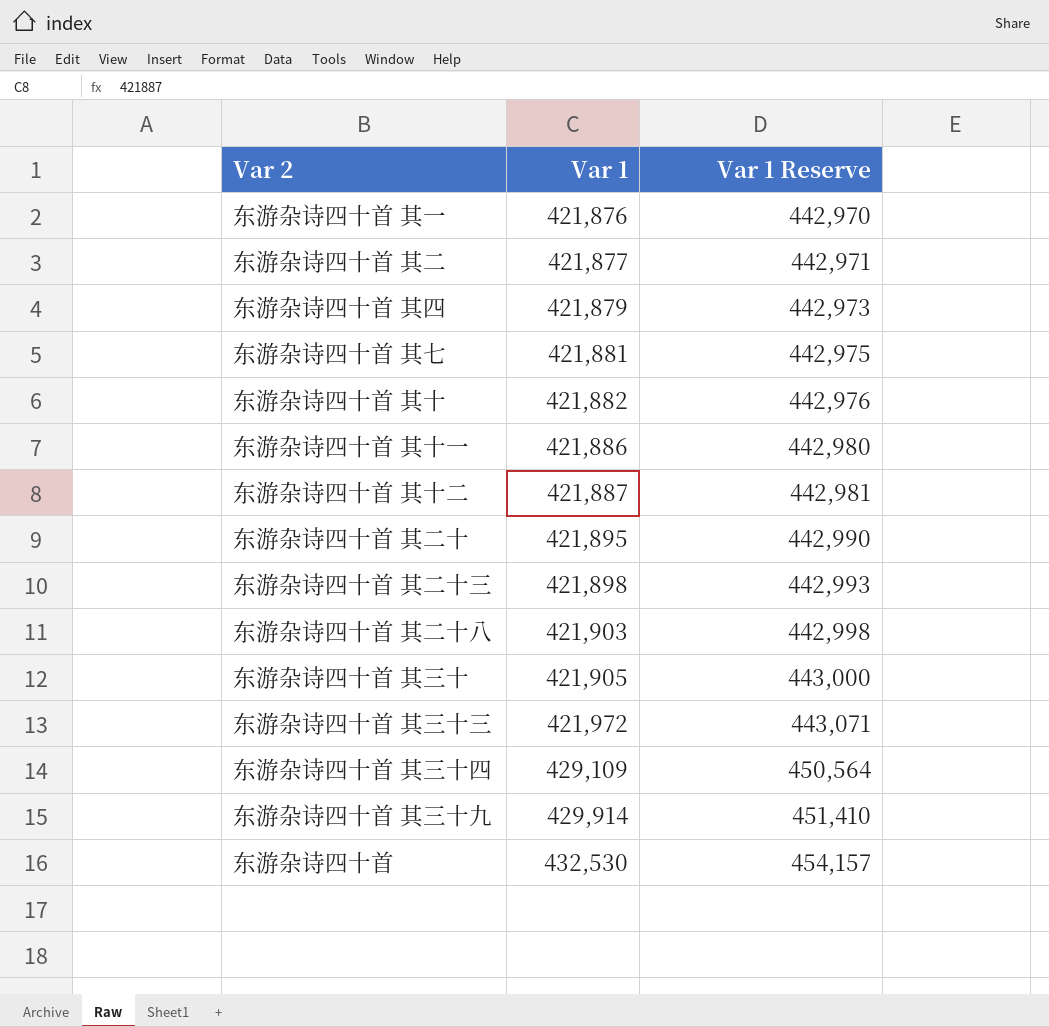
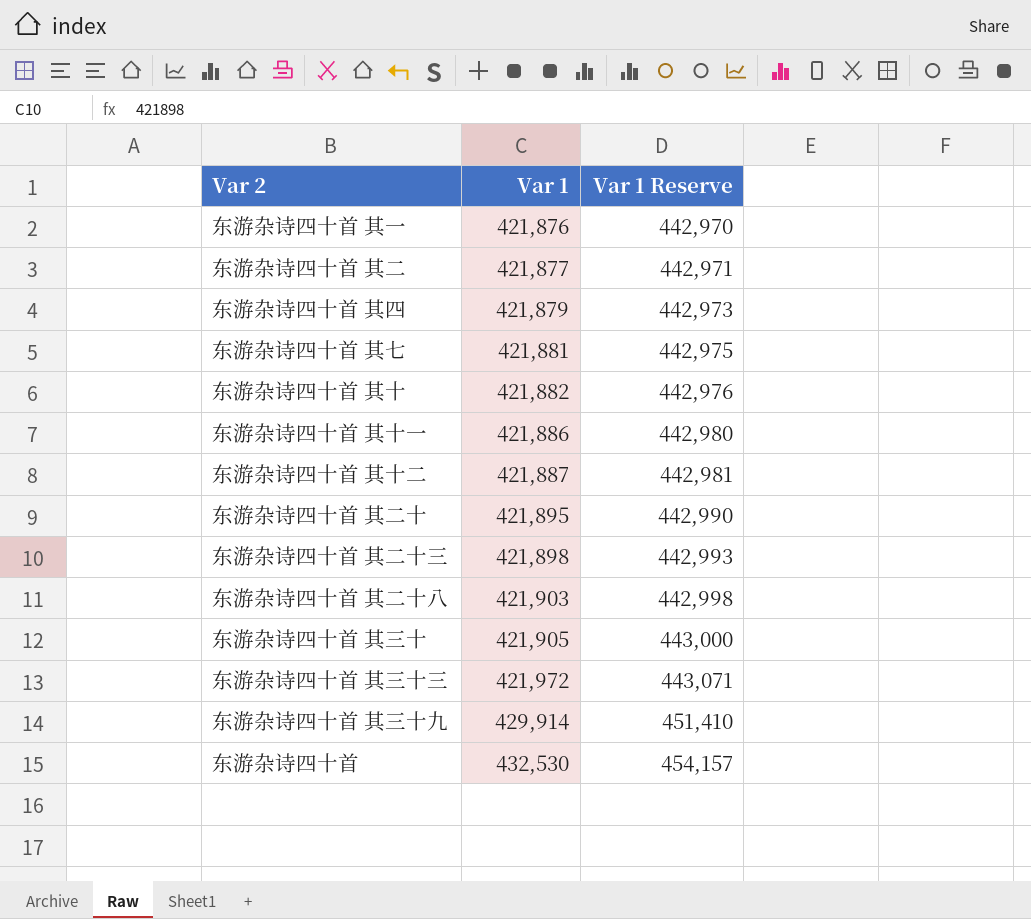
row 东游杂诗四十首 其三十四: 429,109 | 450,564 -> none

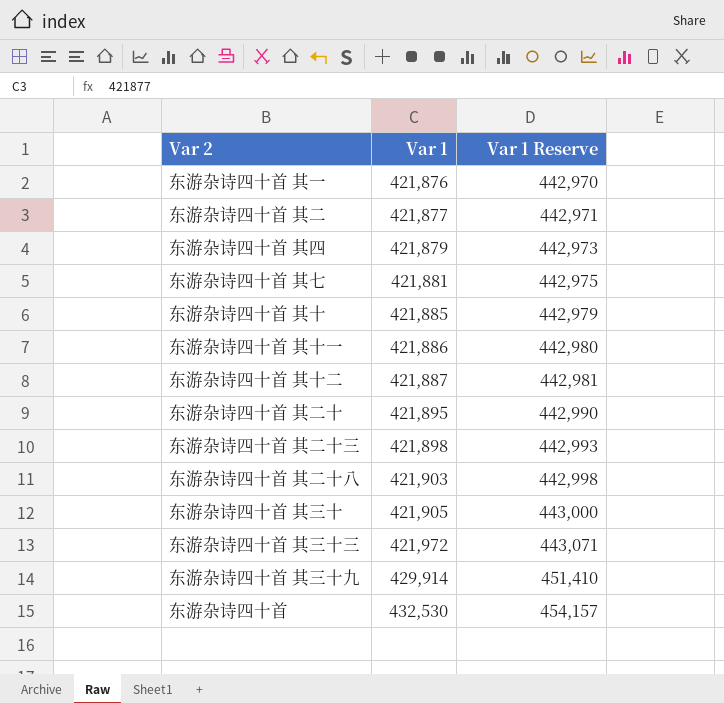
东游杂诗四十首 其十 | Var 1: 421,882 -> 421,885
东游杂诗四十首 其十 | Var 1 Reserve: 442,976 -> 442,979

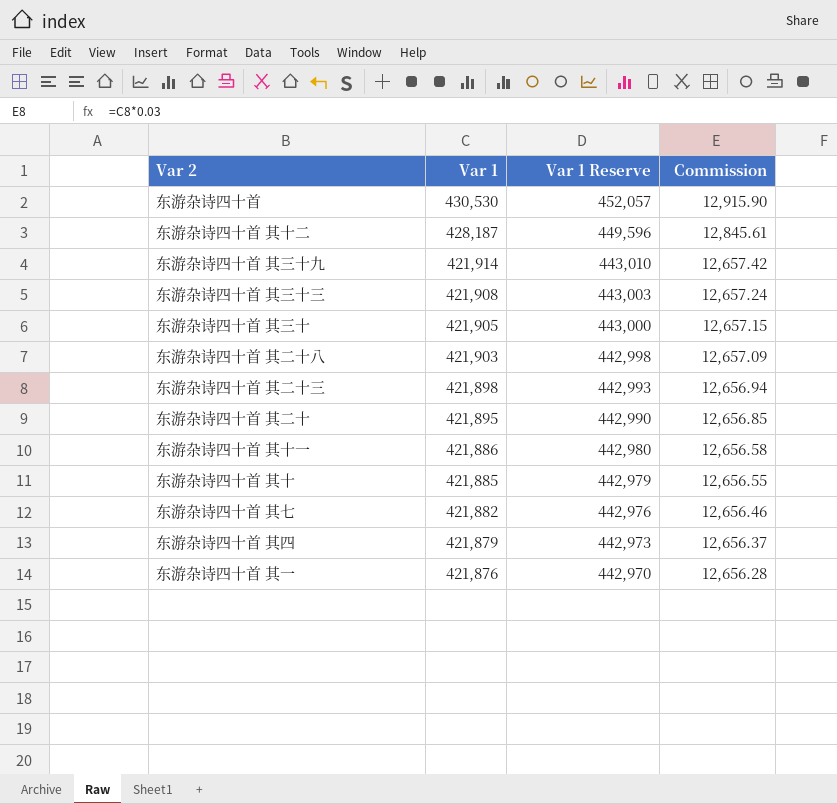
row order: Var 1 ascending -> Var 1 descending
column Commission | formula: none -> [Var 1] * 0.03
row 东游杂诗四十首 其二: 421,877 | 442,971 -> none
东游杂诗四十首 | Var 1: 432,530 -> 430,530
东游杂诗四十首 | Var 1 Reserve: 454,157 -> 452,057
东游杂诗四十首 其十二 | Var 1: 421,887 -> 428,187
东游杂诗四十首 其十二 | Var 1 Reserve: 442,981 -> 449,596
东游杂诗四十首 其三十九 | Var 1: 429,914 -> 421,914
东游杂诗四十首 其三十九 | Var 1 Reserve: 451,410 -> 443,010
东游杂诗四十首 其三十三 | Var 1: 421,972 -> 421,908
东游杂诗四十首 其三十三 | Var 1 Reserve: 443,071 -> 443,003
东游杂诗四十首 其七 | Var 1: 421,881 -> 421,882
东游杂诗四十首 其七 | Var 1 Reserve: 442,975 -> 442,976

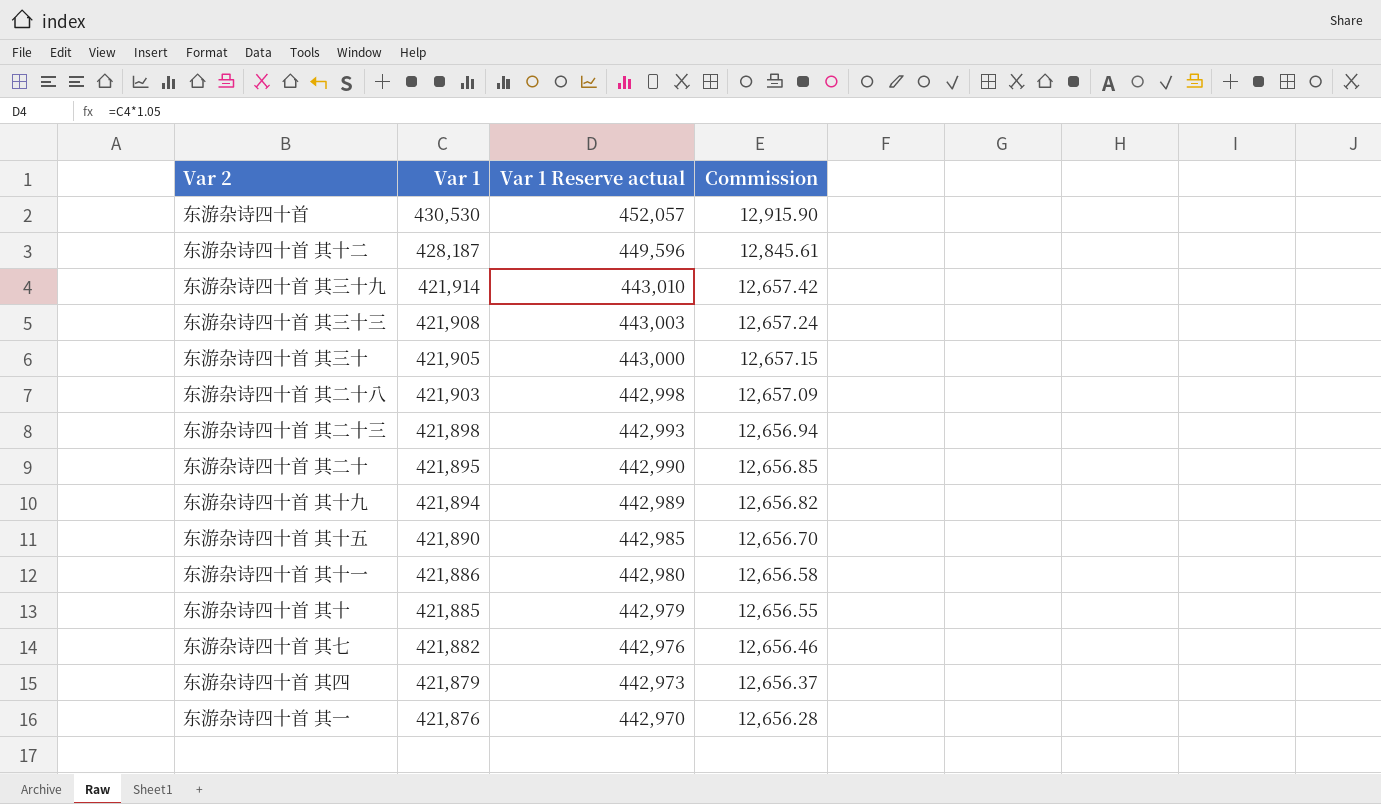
column name: Var 1 Reserve -> Var 1 Reserve actual
row 东游杂诗四十首 其十九: none -> 421,894 | 442,989 | 12,656.82
row 东游杂诗四十首 其十五: none -> 421,890 | 442,985 | 12,656.70

